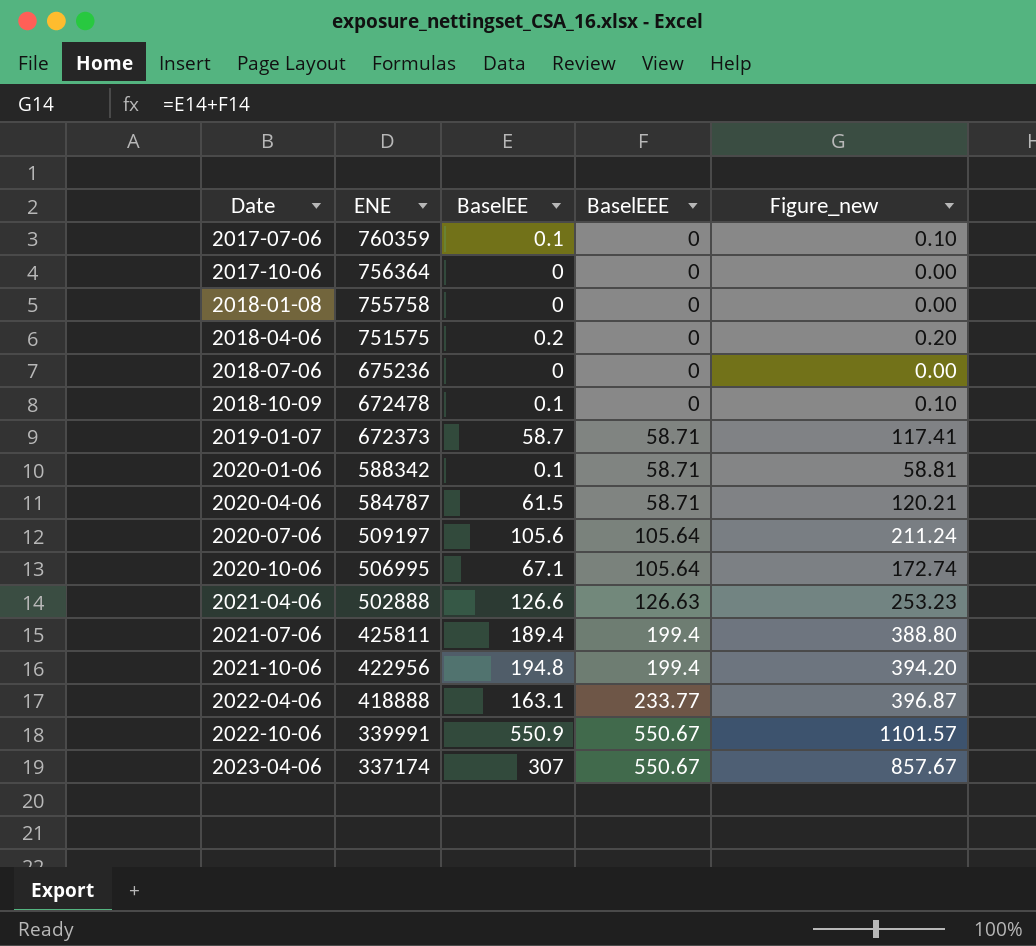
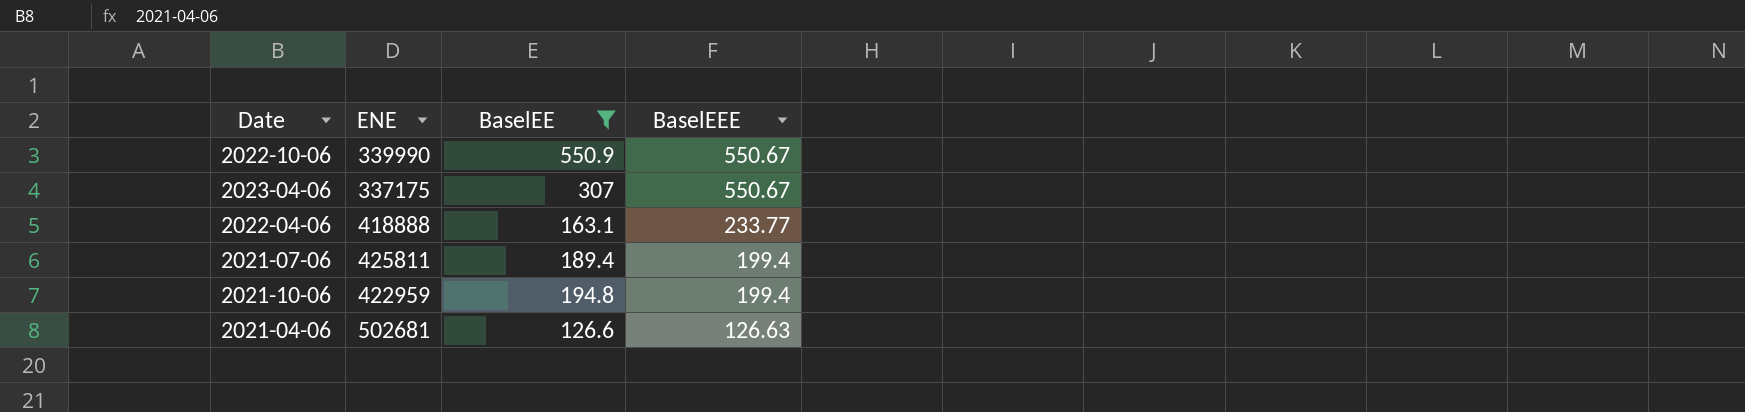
filter: none -> BaselEE >= 126.6
row order: Date ascending -> BaselEEE descending
column Figure_new | formula: [BaselEE] + [BaselEEE] -> none
2022-10-06 | ENE: 339991 -> 339990
2023-04-06 | ENE: 337174 -> 337175
2021-10-06 | ENE: 422956 -> 422959
2021-04-06 | ENE: 502888 -> 502681

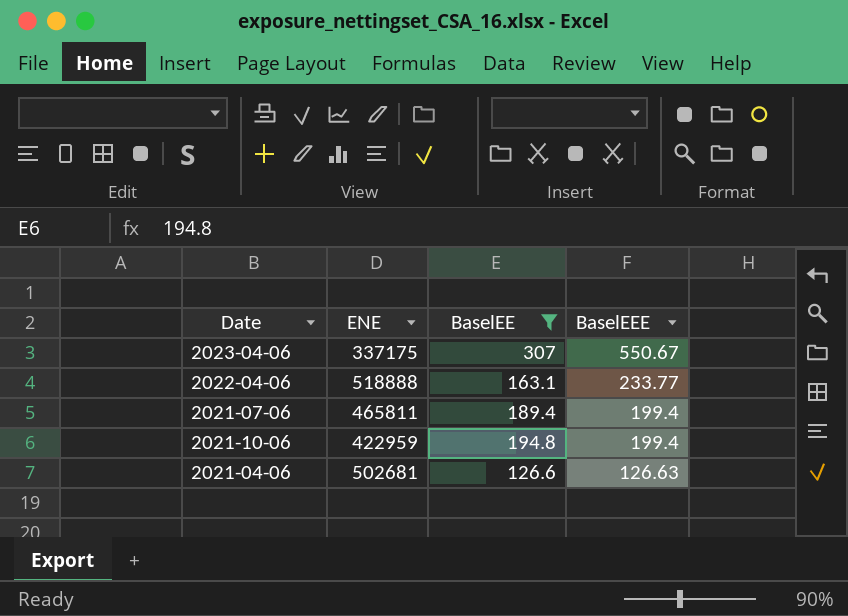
row 2022-10-06: 339990 | 550.9 | 550.67 -> none
2022-04-06 | ENE: 418888 -> 518888
2021-07-06 | ENE: 425811 -> 465811

